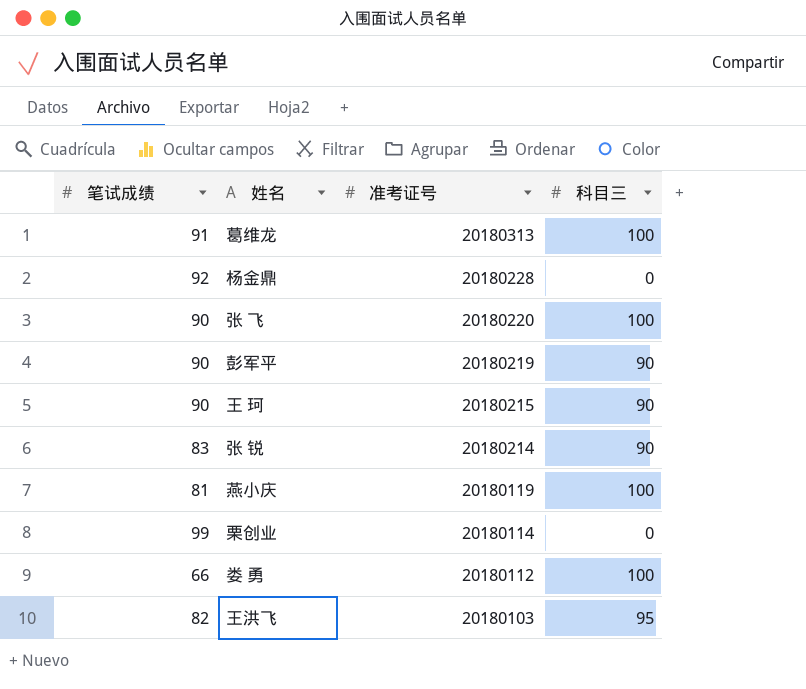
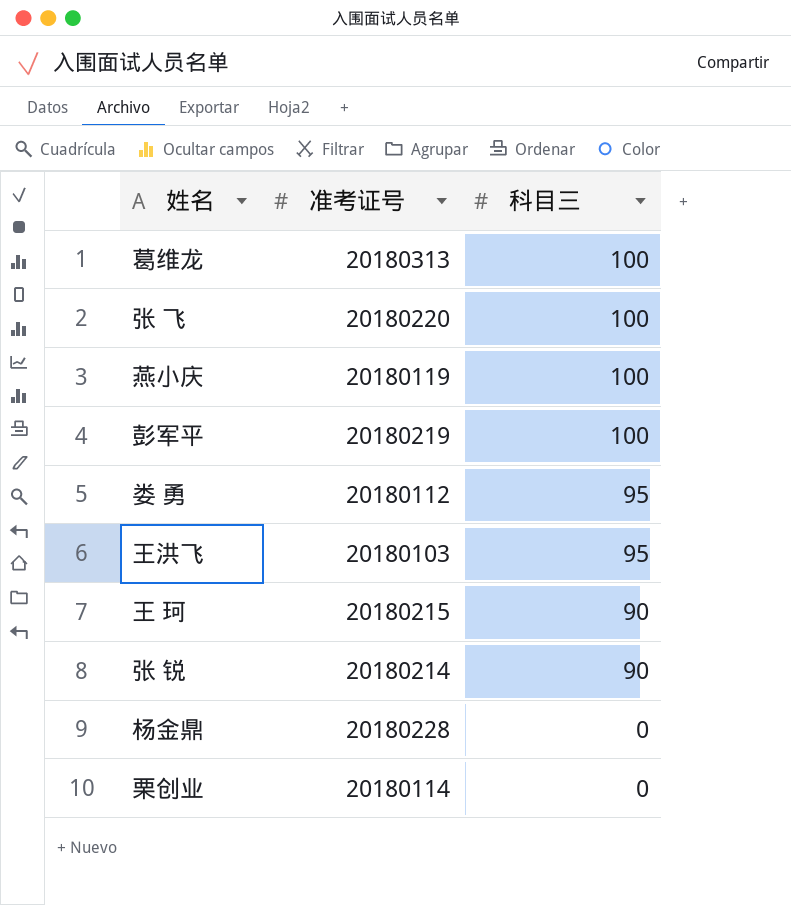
row order: 准考证号 descending -> 科目三 descending
column 笔试成绩 | position: 1 -> none
彭军平 | 科目三: 90 -> 100
娄 勇 | 科目三: 100 -> 95

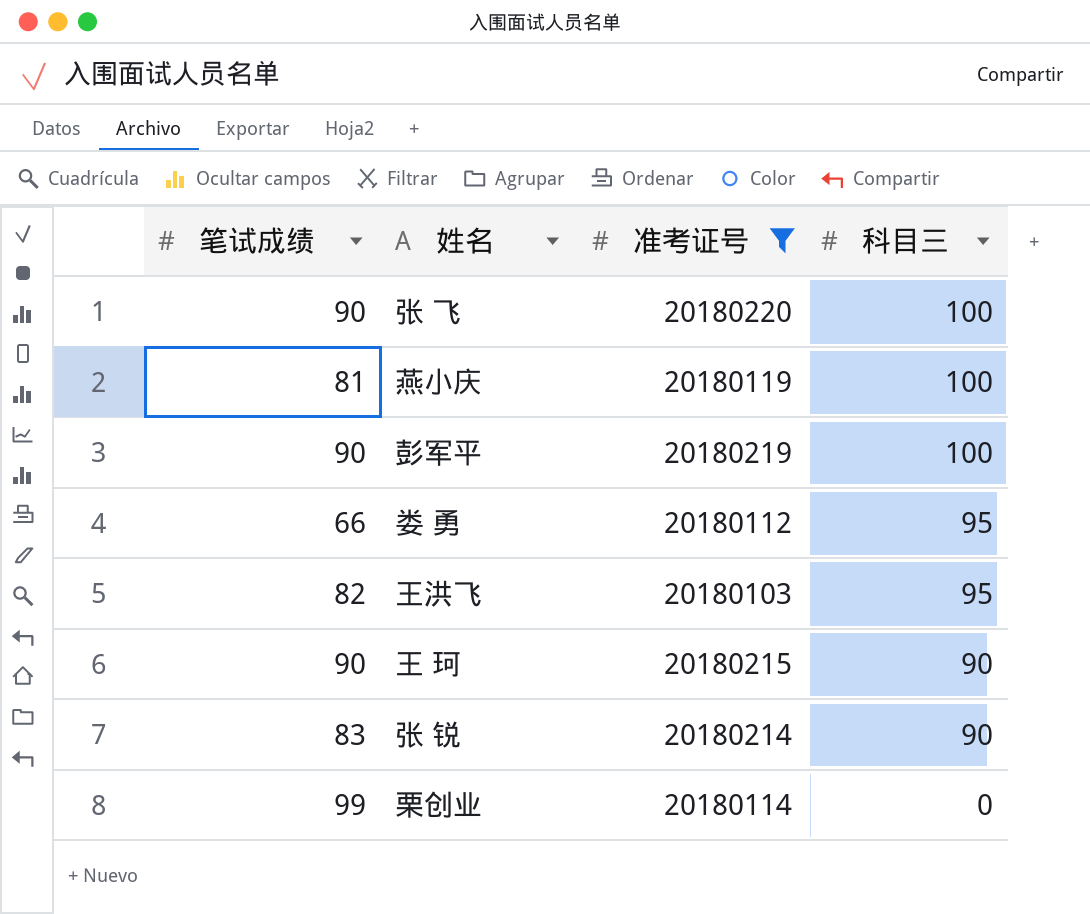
filter: none -> 准考证号 <= 20180220
column 笔试成绩 | position: none -> 1

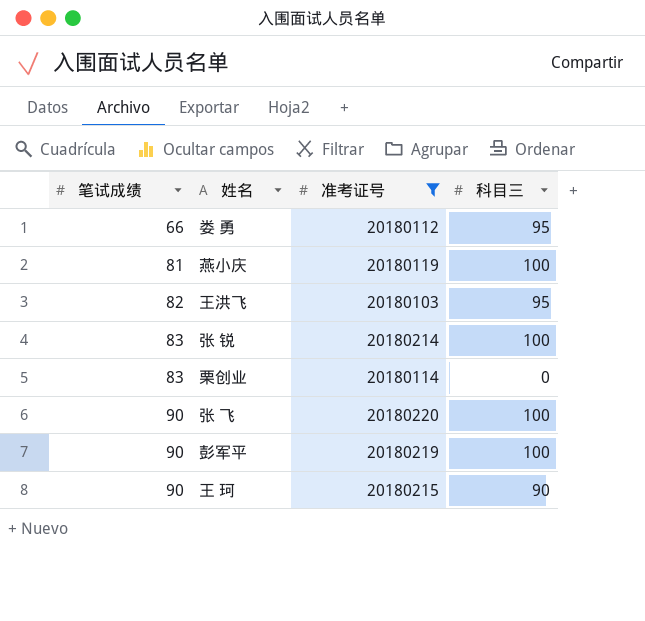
row order: 科目三 descending -> 笔试成绩 ascending
张 锐 | 科目三: 90 -> 100
栗创业 | 笔试成绩: 99 -> 83

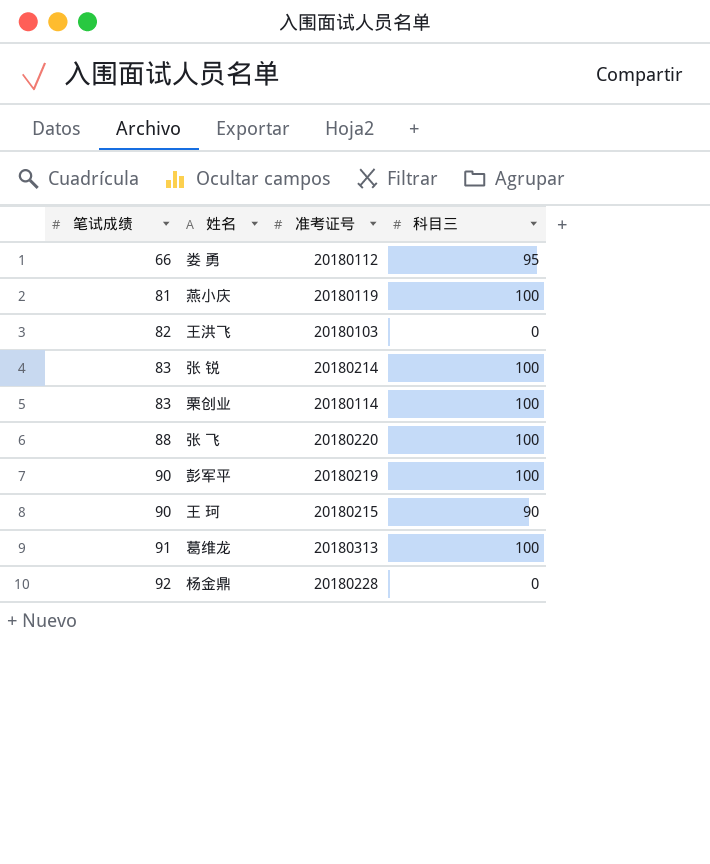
filter: 准考证号 <= 20180220 -> none
王洪飞 | 科目三: 95 -> 0
栗创业 | 科目三: 0 -> 100
张 飞 | 笔试成绩: 90 -> 88

